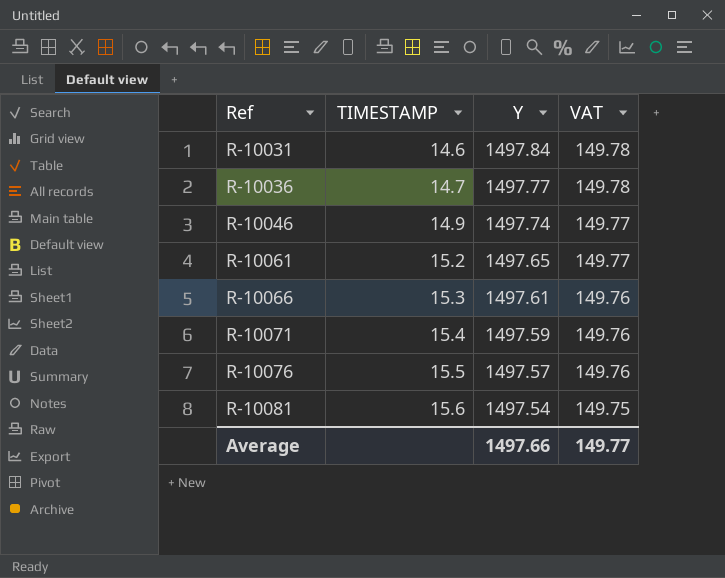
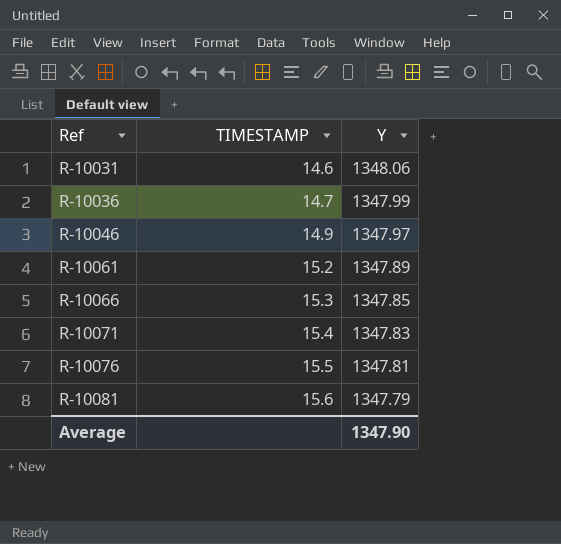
column VAT | formula: [Y] * 0.1 -> none
R-10031 | Y: 1497.84 -> 1348.06
R-10036 | Y: 1497.77 -> 1347.99
R-10046 | Y: 1497.74 -> 1347.97
R-10061 | Y: 1497.65 -> 1347.89
R-10066 | Y: 1497.61 -> 1347.85
R-10071 | Y: 1497.59 -> 1347.83
R-10076 | Y: 1497.57 -> 1347.81
R-10081 | Y: 1497.54 -> 1347.79
Average | Y: 1497.66 -> 1347.90

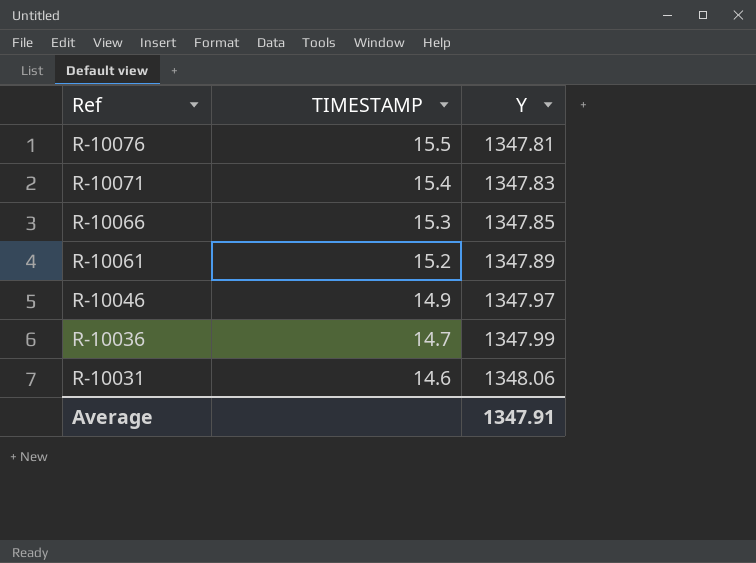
row order: Ref ascending -> Ref descending
row R-10081: 15.6 | 1347.79 -> none
Average | Y: 1347.90 -> 1347.91

